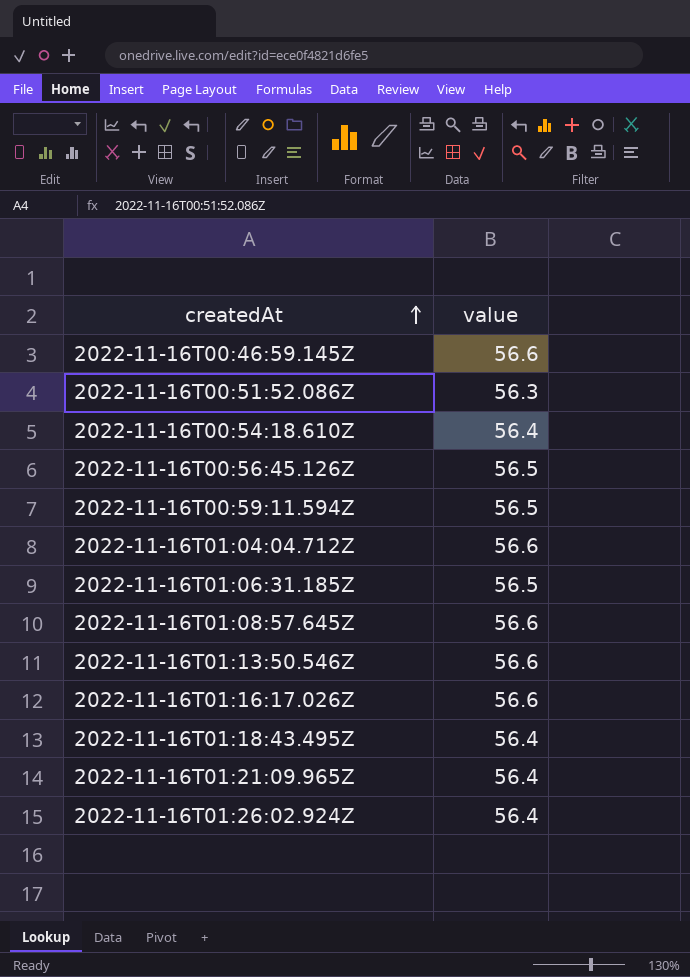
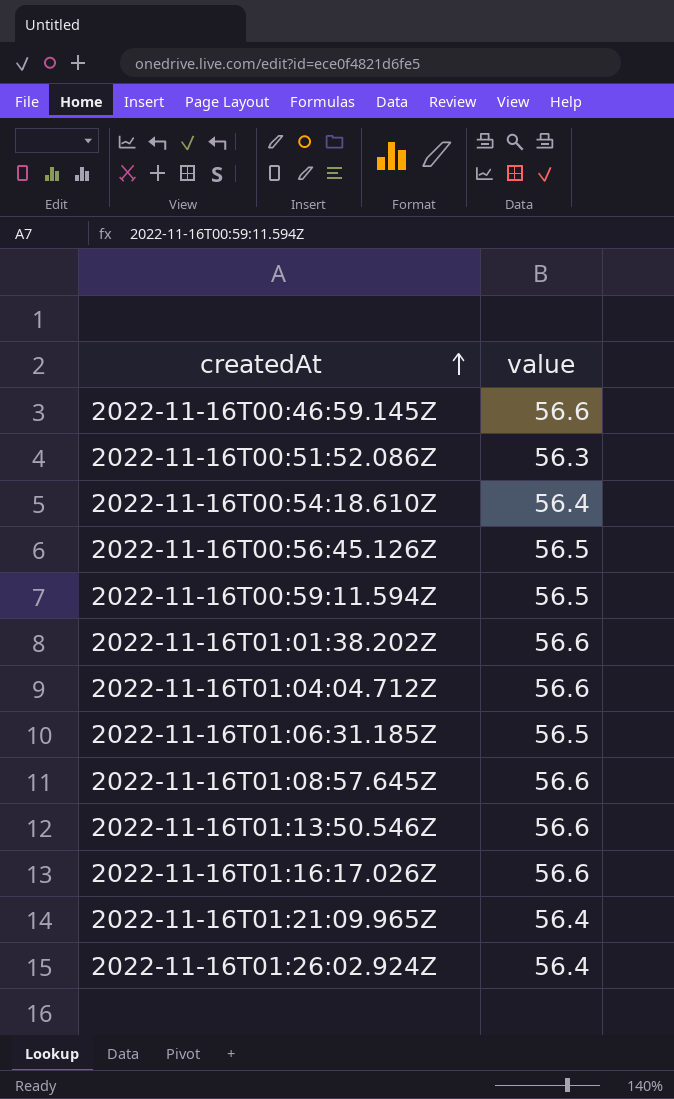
row 2022-11-16T01:18:43.495Z: 56.4 -> none
row 2022-11-16T01:01:38.202Z: none -> 56.6

